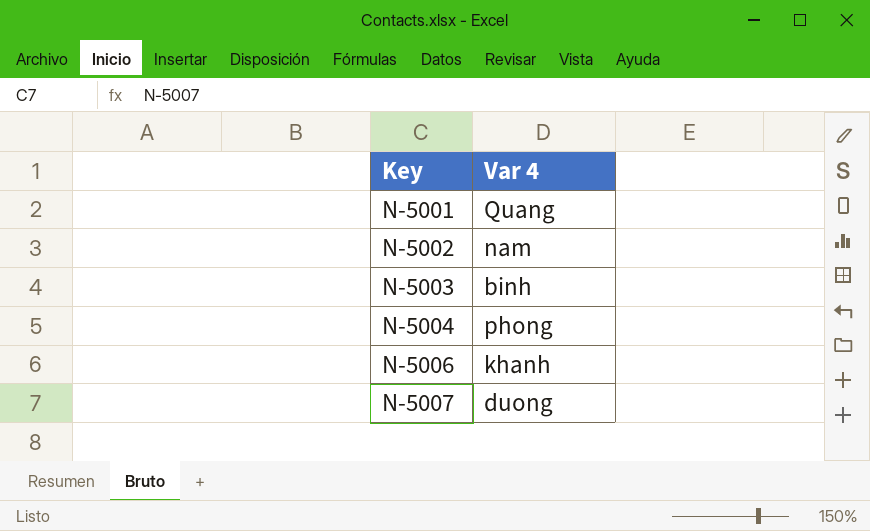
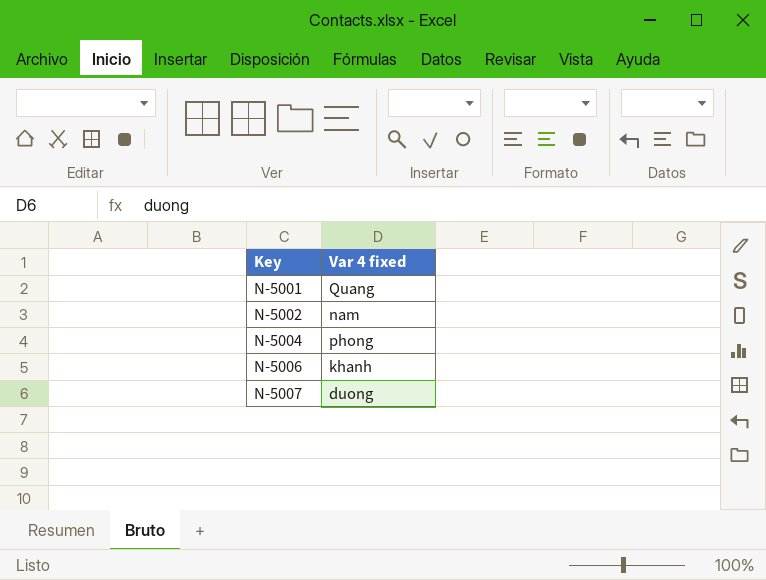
column name: Var 4 -> Var 4 fixed
row N-5003: binh -> none

